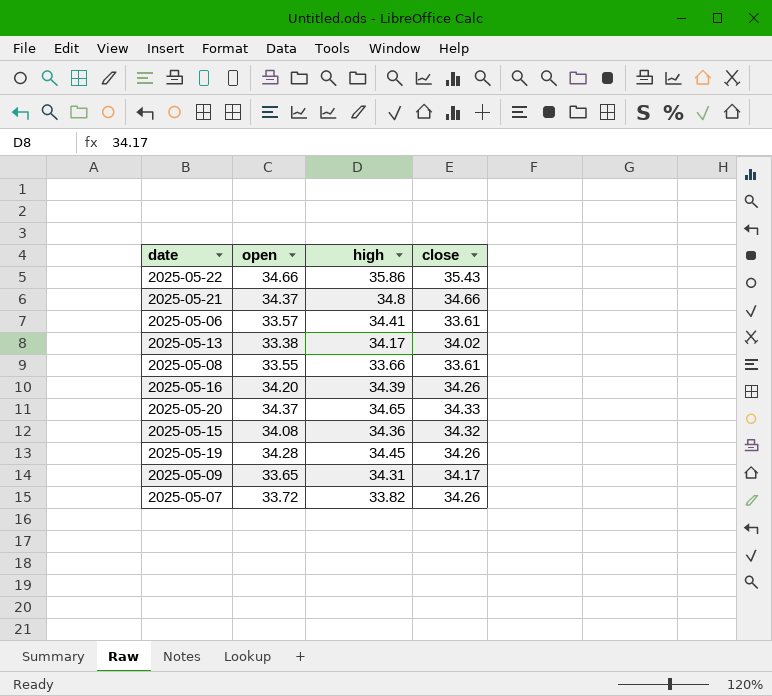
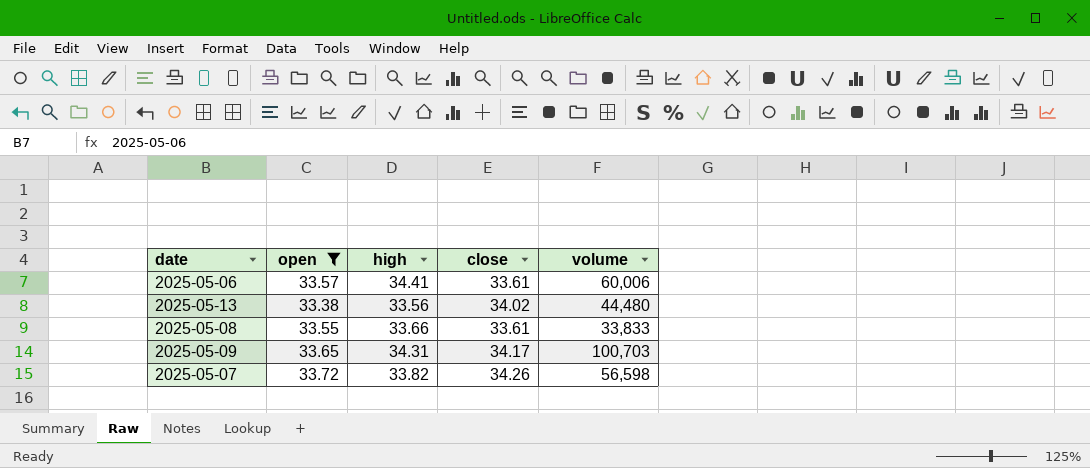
filter: none -> open <= 33.72
column volume | position: none -> 5
2025-05-13 | high: 34.17 -> 33.56

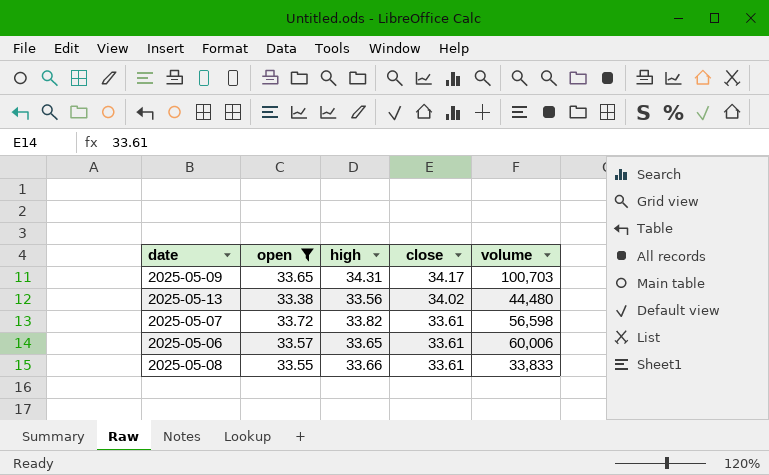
row order: none -> close descending
2025-05-07 | close: 34.26 -> 33.61
2025-05-06 | high: 34.41 -> 33.65

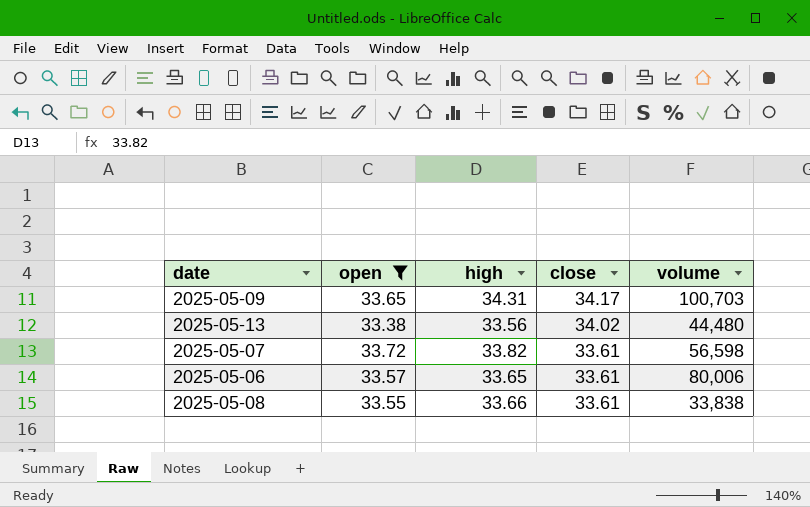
2025-05-06 | volume: 60,006 -> 80,006
2025-05-08 | volume: 33,833 -> 33,838

